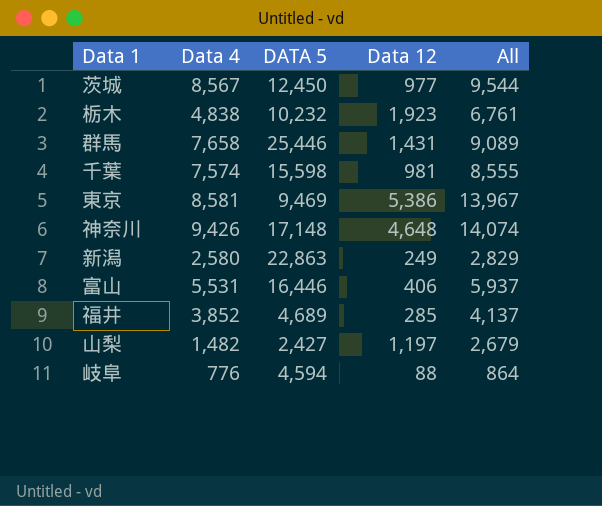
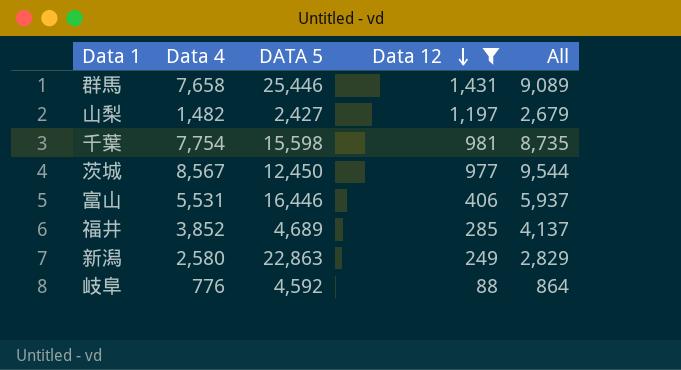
filter: none -> Data 12 <= 1,431
row order: none -> Data 12 descending
千葉 | Data 4: 7,574 -> 7,754
千葉 | All: 8,555 -> 8,735
岐阜 | DATA 5: 4,594 -> 4,592

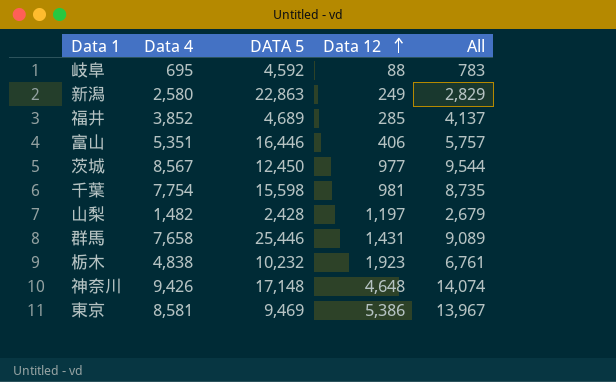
filter: Data 12 <= 1,431 -> none
row order: Data 12 descending -> Data 12 ascending
岐阜 | Data 4: 776 -> 695
岐阜 | All: 864 -> 783
富山 | Data 4: 5,531 -> 5,351
富山 | All: 5,937 -> 5,757
山梨 | DATA 5: 2,427 -> 2,428

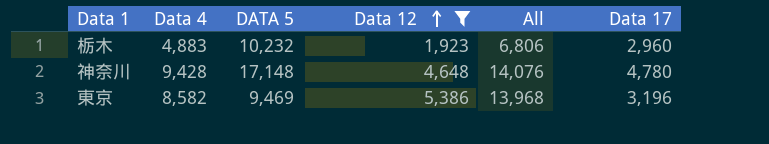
filter: none -> Data 12 >= 1,923
column Data 17 | formula: none -> [Data 4] - [Data 12]
栃木 | Data 4: 4,838 -> 4,883
栃木 | All: 6,761 -> 6,806
神奈川 | Data 4: 9,426 -> 9,428
神奈川 | All: 14,074 -> 14,076
東京 | Data 4: 8,581 -> 8,582
東京 | All: 13,967 -> 13,968

